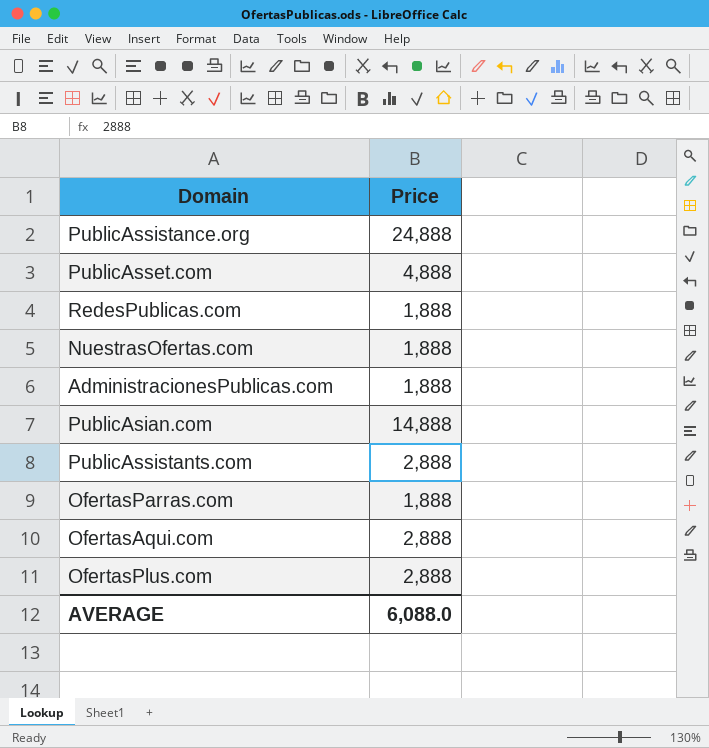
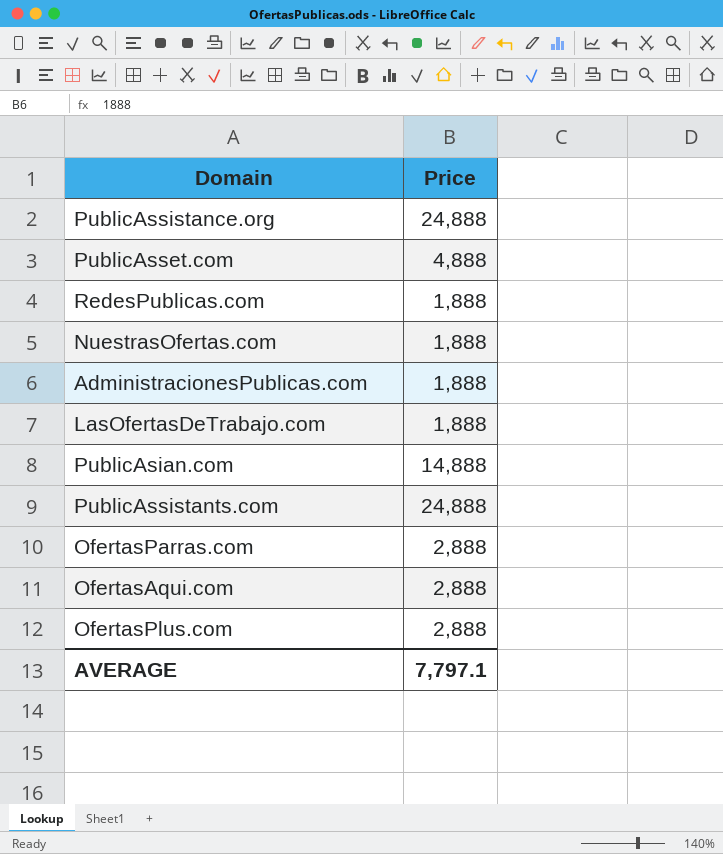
row LasOfertasDeTrabajo.com: none -> 1,888
PublicAssistants.com | Price: 2,888 -> 24,888
OfertasParras.com | Price: 1,888 -> 2,888
AVERAGE | Price: 6,088.0 -> 7,797.1

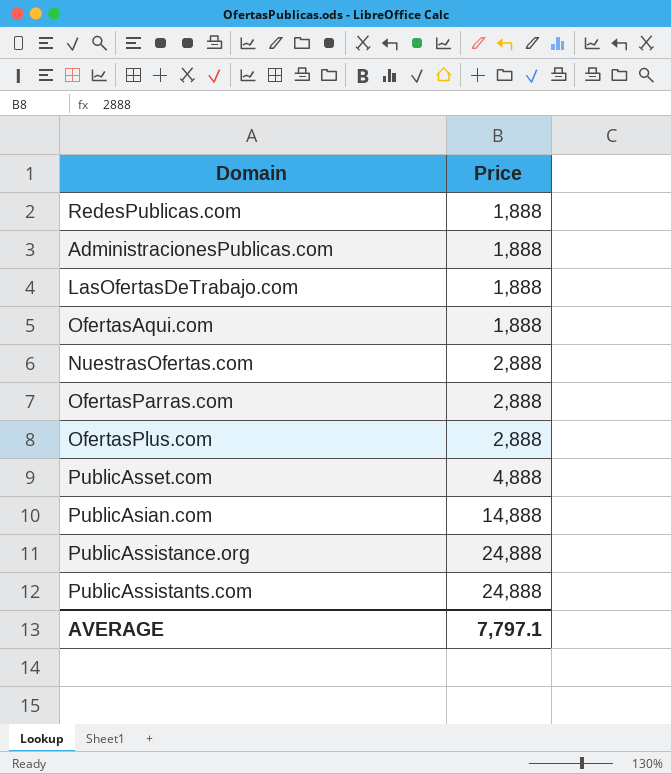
row order: none -> Price ascending
OfertasAqui.com | Price: 2,888 -> 1,888
NuestrasOfertas.com | Price: 1,888 -> 2,888

